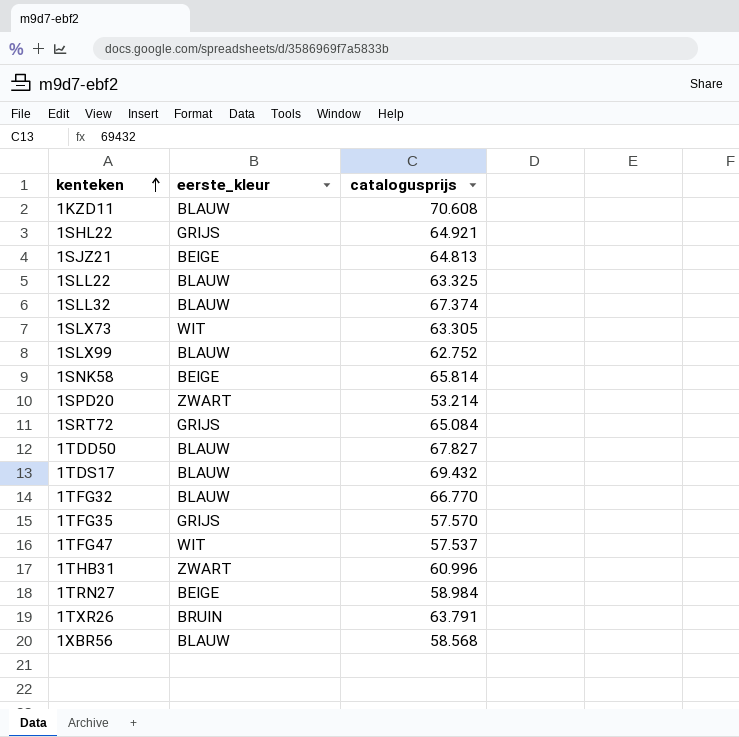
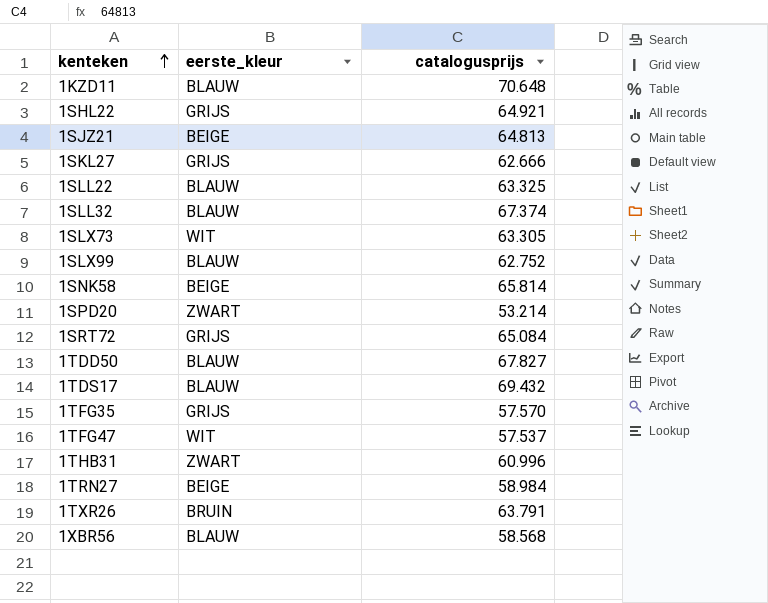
row 1TFG32: BLAUW | 66.770 -> none
1KZD11 | catalogusprijs: 70.608 -> 70.648
row 1SKL27: none -> GRIJS | 62.666

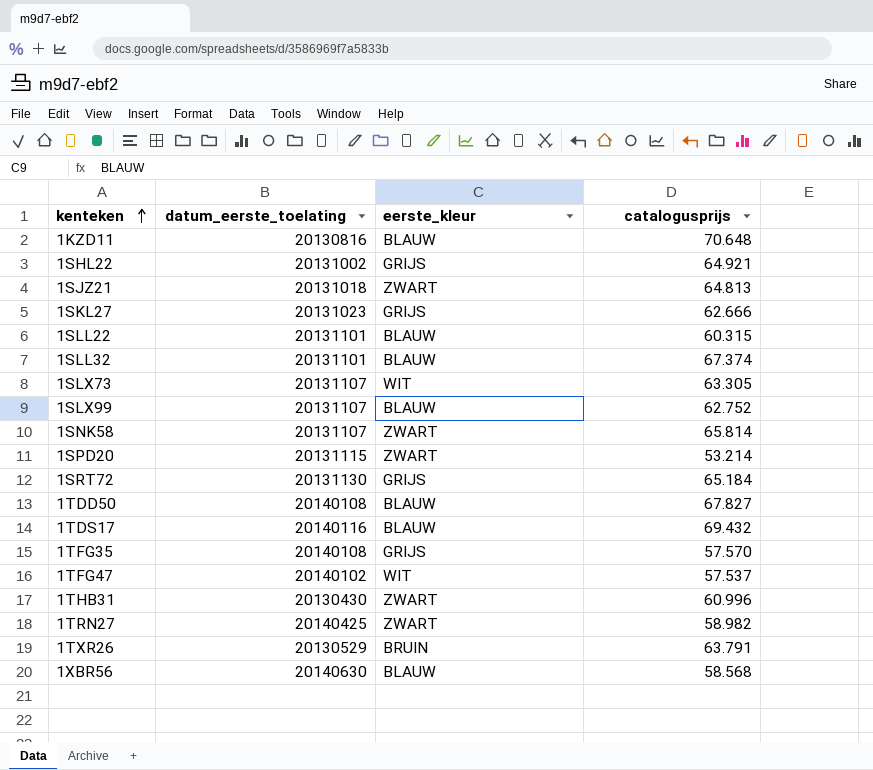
column datum_eerste_toelating | position: none -> 2
1SJZ21 | eerste_kleur: BEIGE -> ZWART
1SLL22 | catalogusprijs: 63.325 -> 60.315
1SNK58 | eerste_kleur: BEIGE -> ZWART
1SRT72 | catalogusprijs: 65.084 -> 65.184
1TRN27 | eerste_kleur: BEIGE -> ZWART
1TRN27 | catalogusprijs: 58.984 -> 58.982

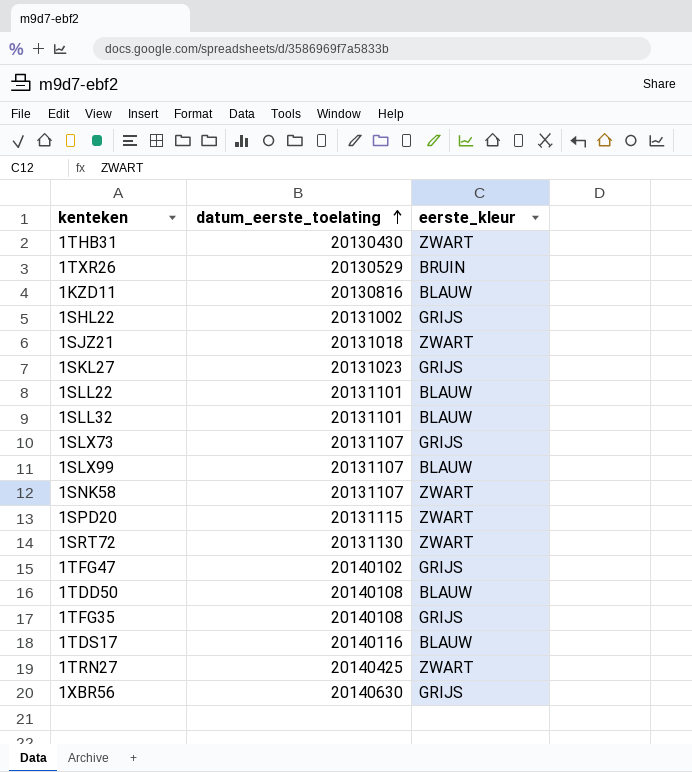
row order: kenteken ascending -> datum_eerste_toelating ascending
column catalogusprijs | position: 4 -> none
1SLX73 | eerste_kleur: WIT -> GRIJS
1SRT72 | eerste_kleur: GRIJS -> ZWART
1TFG47 | eerste_kleur: WIT -> GRIJS
1XBR56 | eerste_kleur: BLAUW -> GRIJS

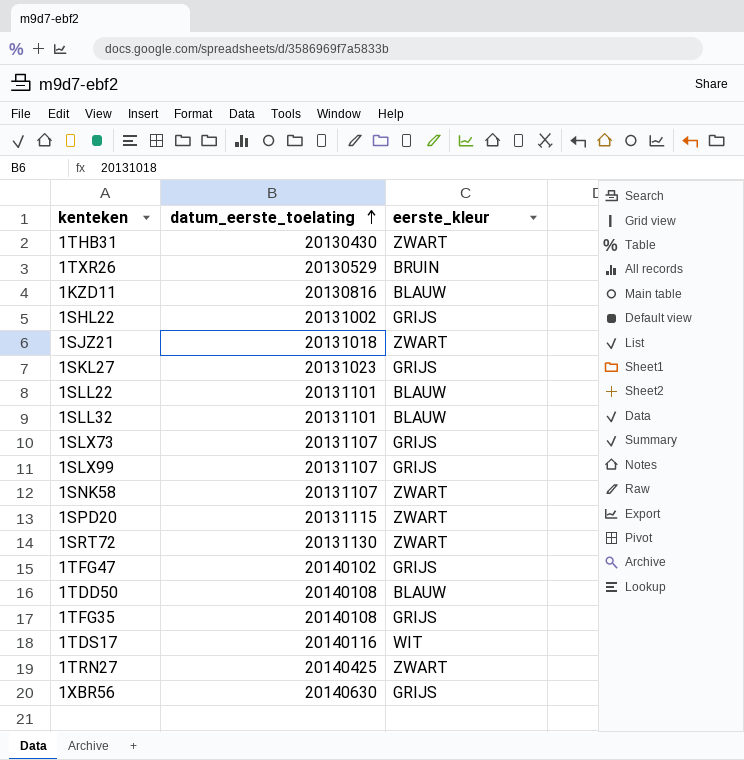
1SLX99 | eerste_kleur: BLAUW -> GRIJS
1TDS17 | eerste_kleur: BLAUW -> WIT

